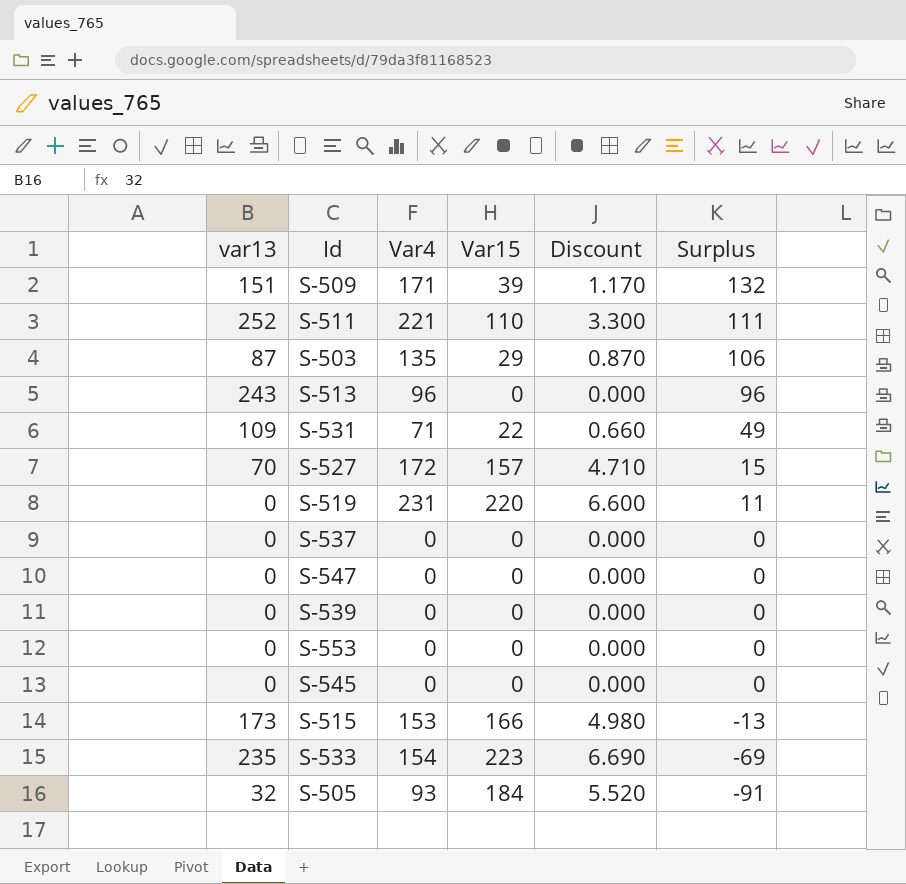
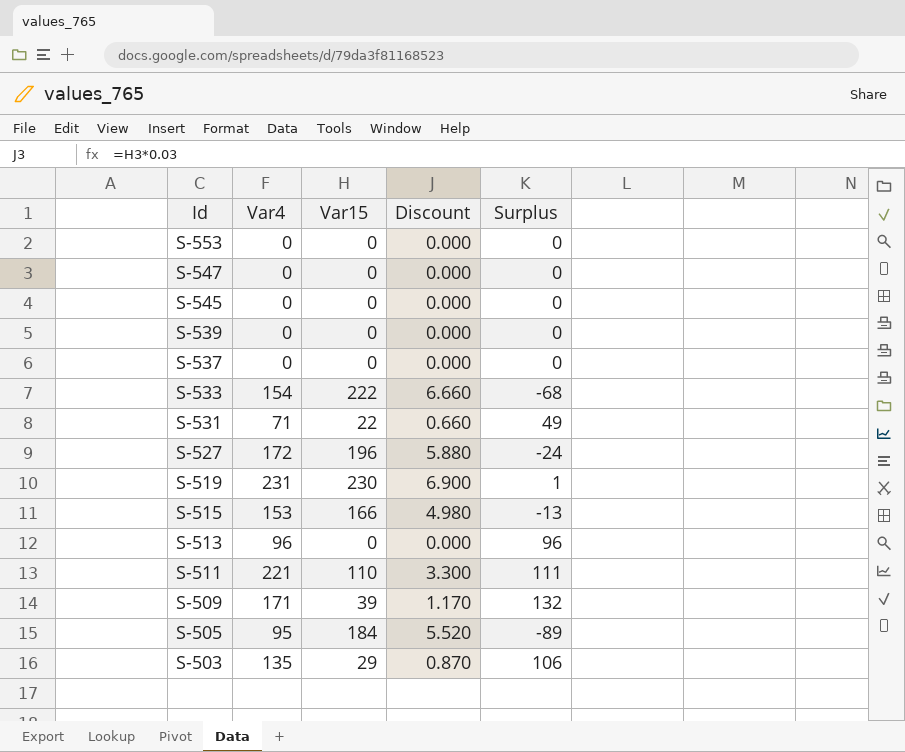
row order: Surplus descending -> Id descending
column var13 | position: 1 -> none
S-533 | Var15: 223 -> 222
S-533 | Discount: 6.690 -> 6.660
S-533 | Surplus: -69 -> -68
S-527 | Var15: 157 -> 196
S-527 | Discount: 4.710 -> 5.880
S-527 | Surplus: 15 -> -24
S-519 | Var15: 220 -> 230
S-519 | Discount: 6.600 -> 6.900
S-519 | Surplus: 11 -> 1
S-505 | Var4: 93 -> 95
S-505 | Surplus: -91 -> -89

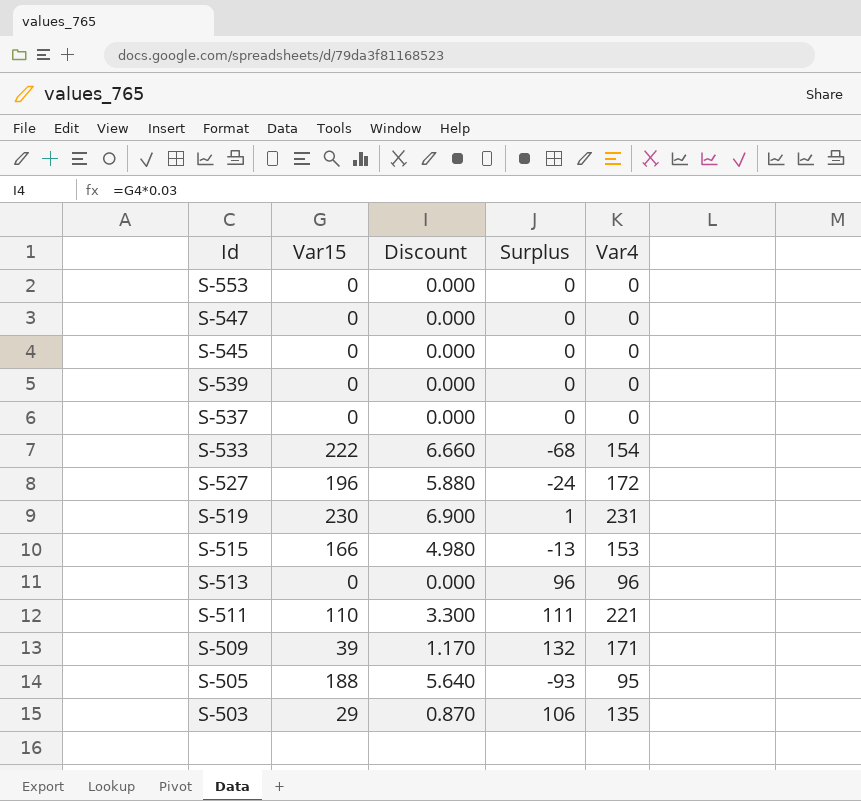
column Var4 | position: 2 -> 5
row S-531: 71 | 22 | 0.660 | 49 -> none
S-505 | Var15: 184 -> 188
S-505 | Discount: 5.520 -> 5.640
S-505 | Surplus: -89 -> -93

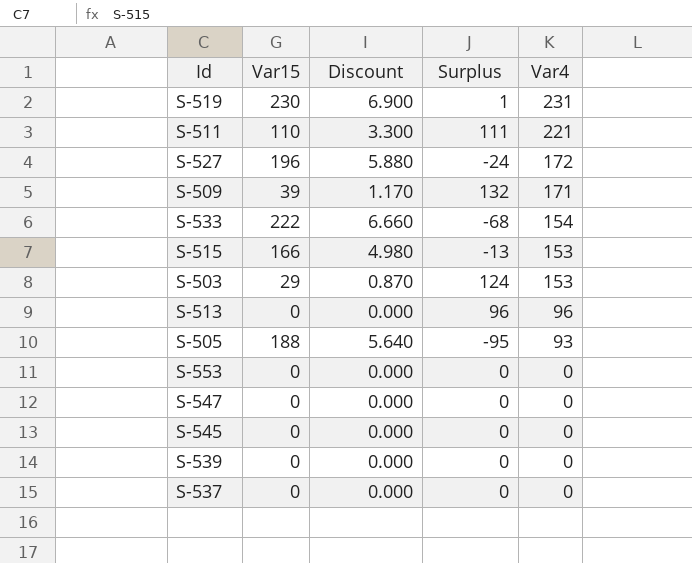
row order: Id descending -> Var4 descending
S-503 | Surplus: 106 -> 124
S-503 | Var4: 135 -> 153
S-505 | Surplus: -93 -> -95
S-505 | Var4: 95 -> 93

